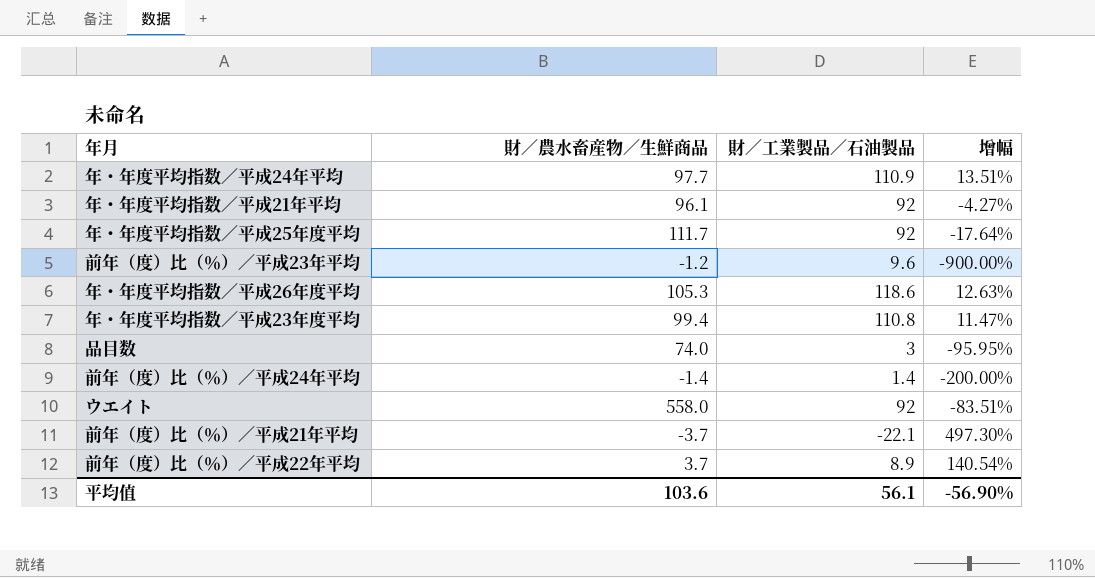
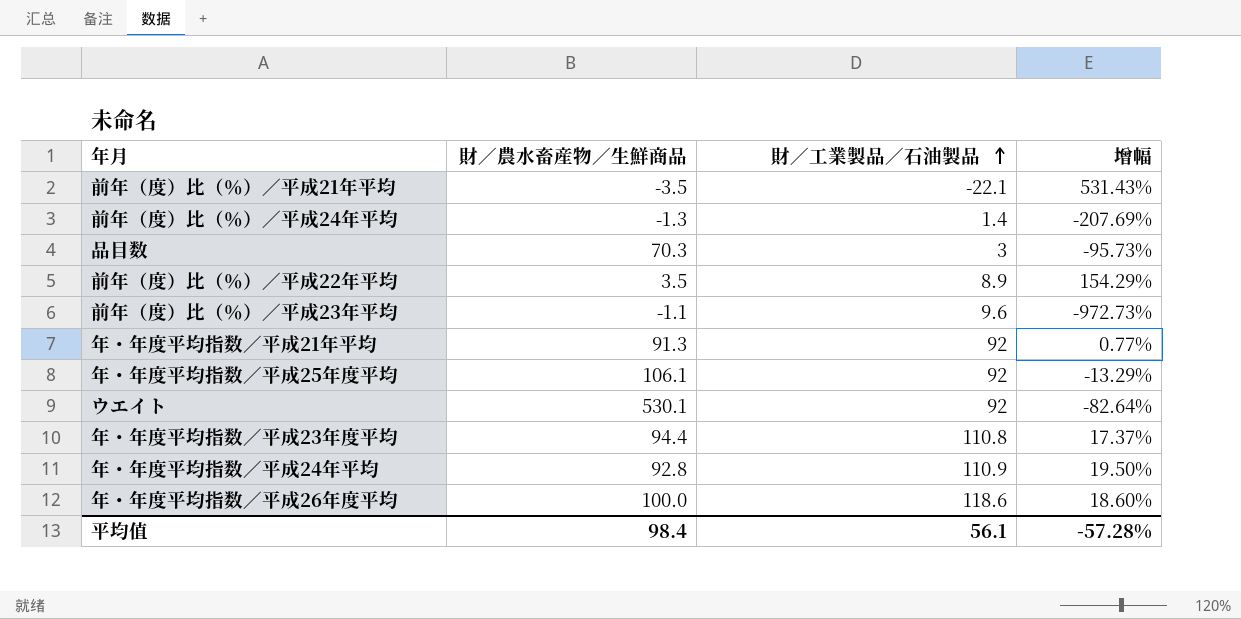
row order: none -> 財／工業製品／石油製品 ascending
前年（度）比（％）／平成21年平均 | 財／農水畜産物／生鮮商品: -3.7 -> -3.5
前年（度）比（％）／平成21年平均 | 增幅: 497.30% -> 531.43%
前年（度）比（％）／平成24年平均 | 財／農水畜産物／生鮮商品: -1.4 -> -1.3
前年（度）比（％）／平成24年平均 | 增幅: -200.00% -> -207.69%
品目数 | 財／農水畜産物／生鮮商品: 74.0 -> 70.3
品目数 | 增幅: -95.95% -> -95.73%
前年（度）比（％）／平成22年平均 | 財／農水畜産物／生鮮商品: 3.7 -> 3.5
前年（度）比（％）／平成22年平均 | 增幅: 140.54% -> 154.29%
前年（度）比（％）／平成23年平均 | 財／農水畜産物／生鮮商品: -1.2 -> -1.1
前年（度）比（％）／平成23年平均 | 增幅: -900.00% -> -972.73%
年・年度平均指数／平成21年平均 | 財／農水畜産物／生鮮商品: 96.1 -> 91.3
年・年度平均指数／平成21年平均 | 增幅: -4.27% -> 0.77%
年・年度平均指数／平成25年度平均 | 財／農水畜産物／生鮮商品: 111.7 -> 106.1
年・年度平均指数／平成25年度平均 | 增幅: -17.64% -> -13.29%
ウエイト | 財／農水畜産物／生鮮商品: 558.0 -> 530.1
ウエイト | 增幅: -83.51% -> -82.64%
年・年度平均指数／平成23年度平均 | 財／農水畜産物／生鮮商品: 99.4 -> 94.4
年・年度平均指数／平成23年度平均 | 增幅: 11.47% -> 17.37%
年・年度平均指数／平成24年平均 | 財／農水畜産物／生鮮商品: 97.7 -> 92.8
年・年度平均指数／平成24年平均 | 增幅: 13.51% -> 19.50%
年・年度平均指数／平成26年度平均 | 財／農水畜産物／生鮮商品: 105.3 -> 100.0
年・年度平均指数／平成26年度平均 | 增幅: 12.63% -> 18.60%
平均值 | 財／農水畜産物／生鮮商品: 103.6 -> 98.4
平均值 | 增幅: -56.90% -> -57.28%

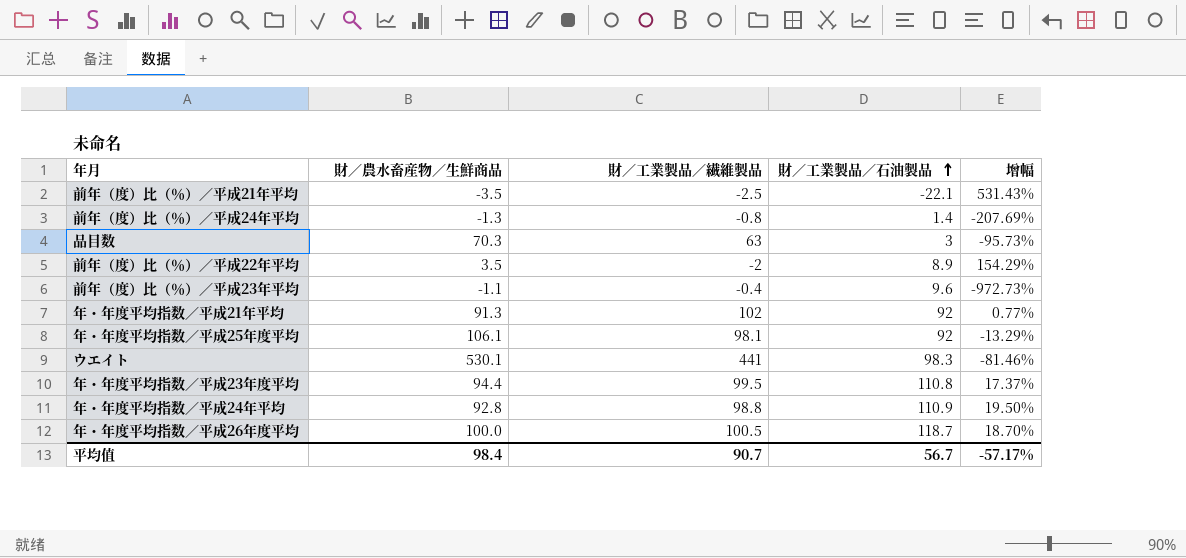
column 財／工業製品／繊維製品 | position: none -> 3
ウエイト | 財／工業製品／石油製品: 92 -> 98.3
ウエイト | 增幅: -82.64% -> -81.46%
年・年度平均指数／平成26年度平均 | 財／工業製品／石油製品: 118.6 -> 118.7
年・年度平均指数／平成26年度平均 | 增幅: 18.60% -> 18.70%
平均值 | 財／工業製品／石油製品: 56.1 -> 56.7
平均值 | 增幅: -57.28% -> -57.17%

